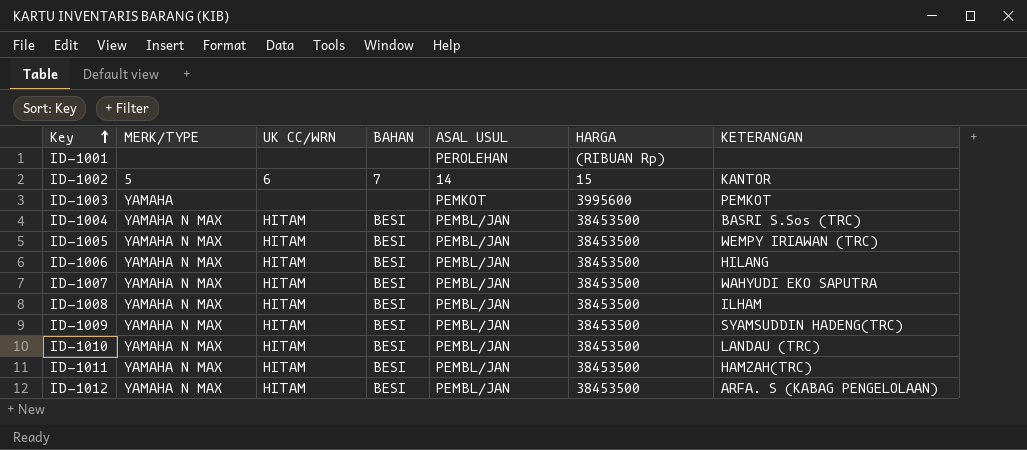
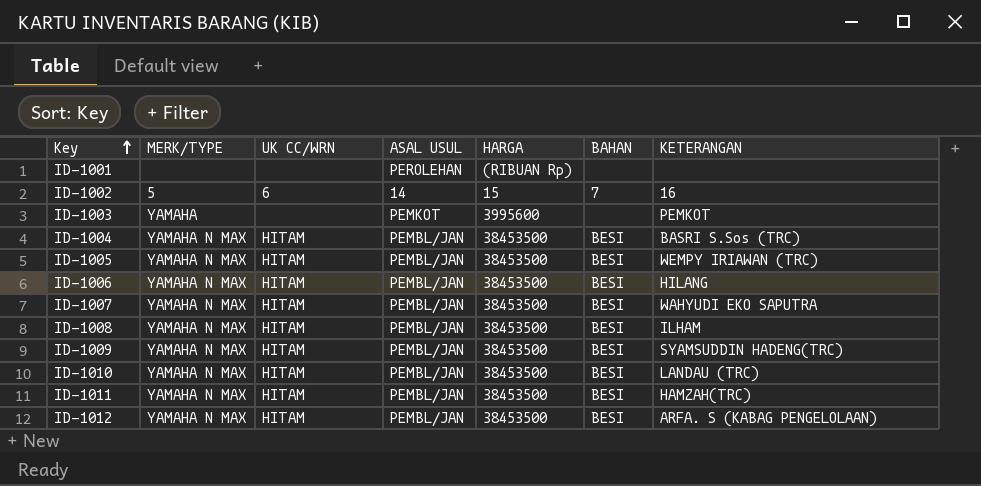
column BAHAN | position: 4 -> 6
ID-1002 | KETERANGAN: KANTOR -> 16

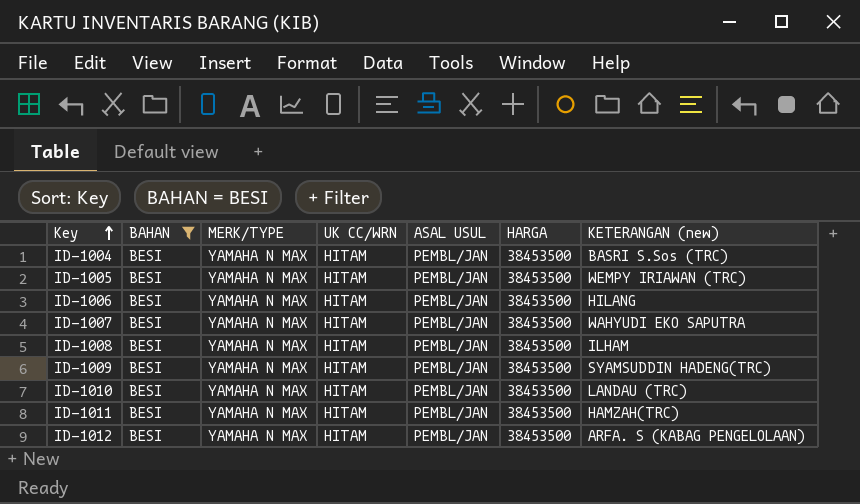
filter: none -> BAHAN = BESI
column BAHAN | position: 6 -> 2
column name: KETERANGAN -> KETERANGAN (new)

